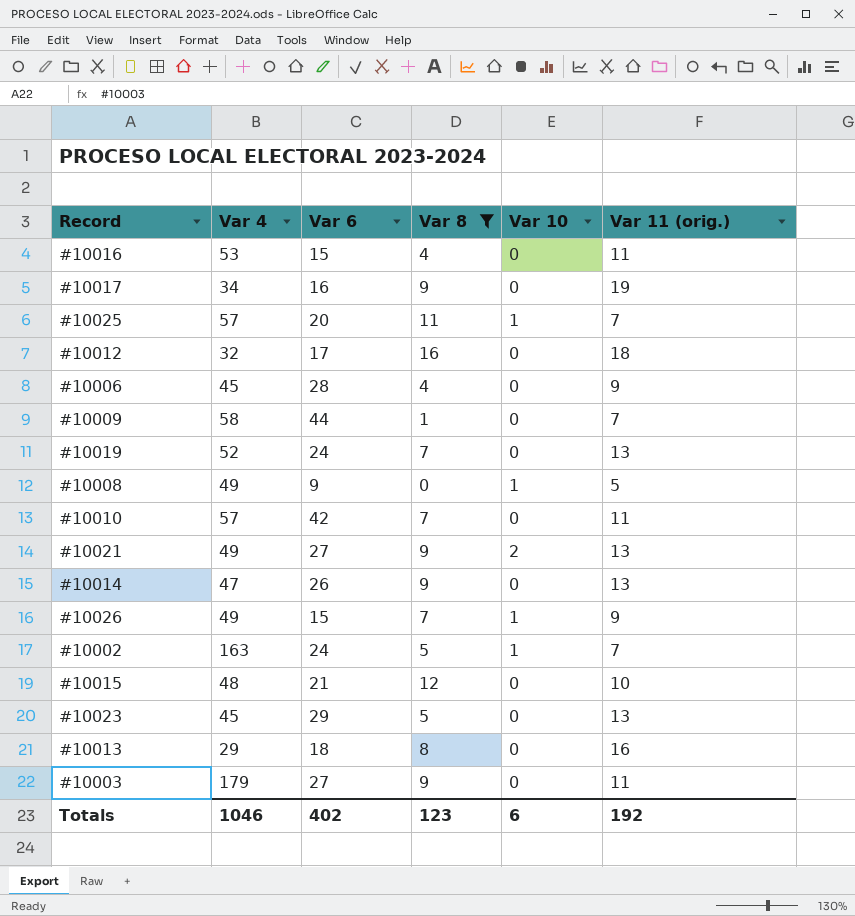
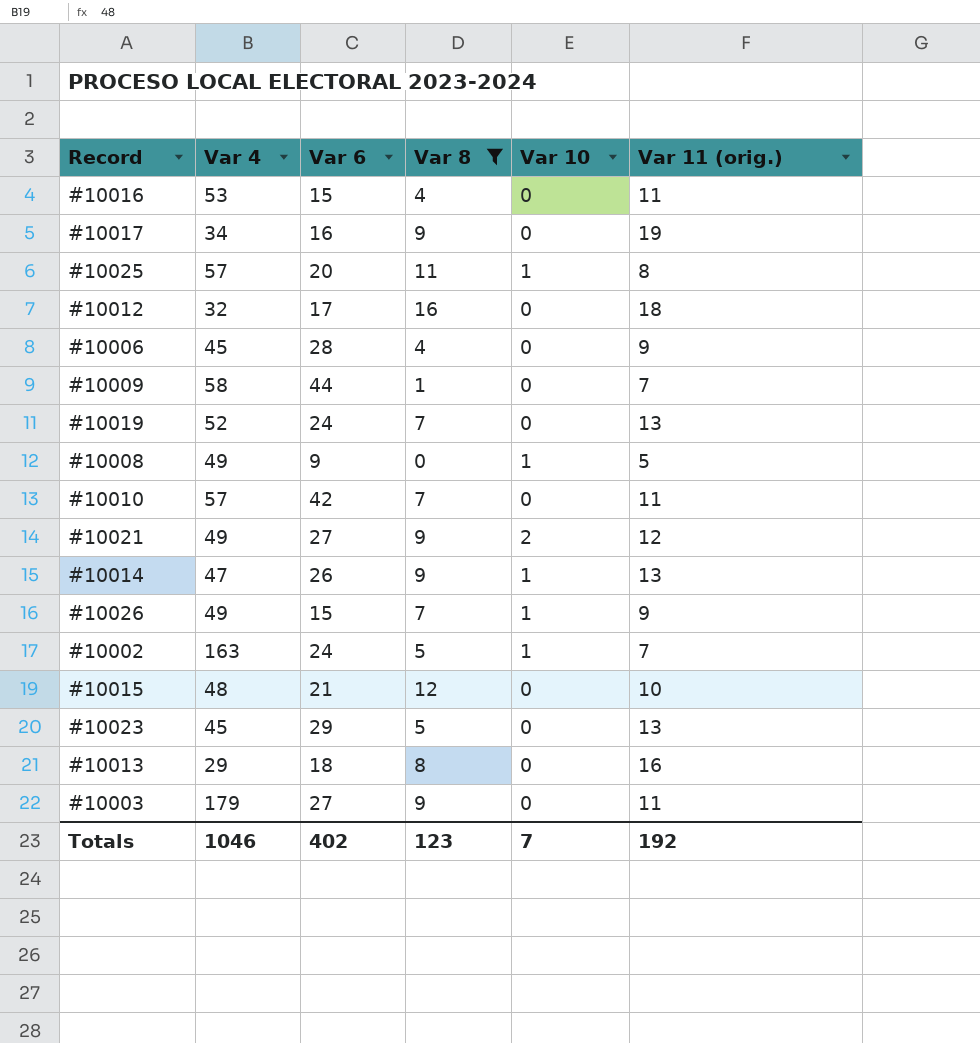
#10025 | Var 11 (orig.): 7 -> 8
#10021 | Var 11 (orig.): 13 -> 12
#10014 | Var 10: 0 -> 1
Totals | Var 10: 6 -> 7

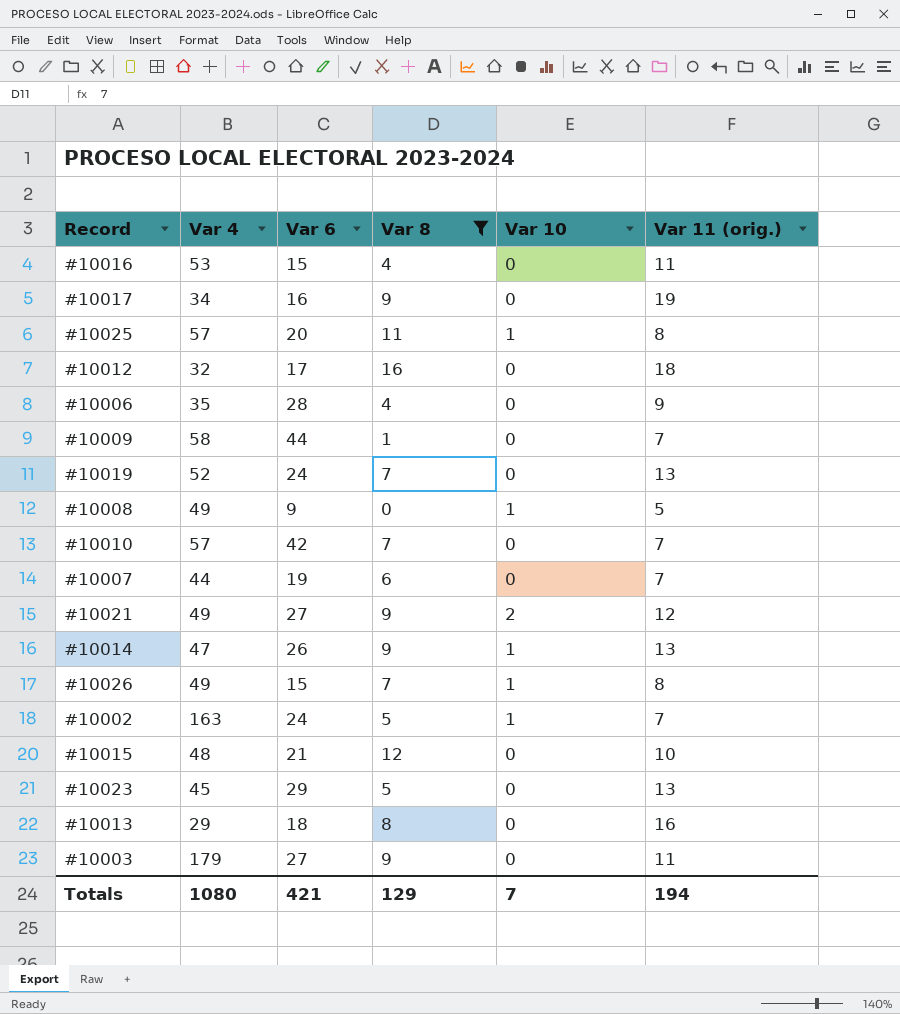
#10006 | Var 4: 45 -> 35
#10010 | Var 11 (orig.): 11 -> 7
row #10007: none -> 44 | 19 | 6 | 0 | 7
#10026 | Var 11 (orig.): 9 -> 8
Totals | Var 4: 1046 -> 1080
Totals | Var 6: 402 -> 421
Totals | Var 8: 123 -> 129
Totals | Var 11 (orig.): 192 -> 194

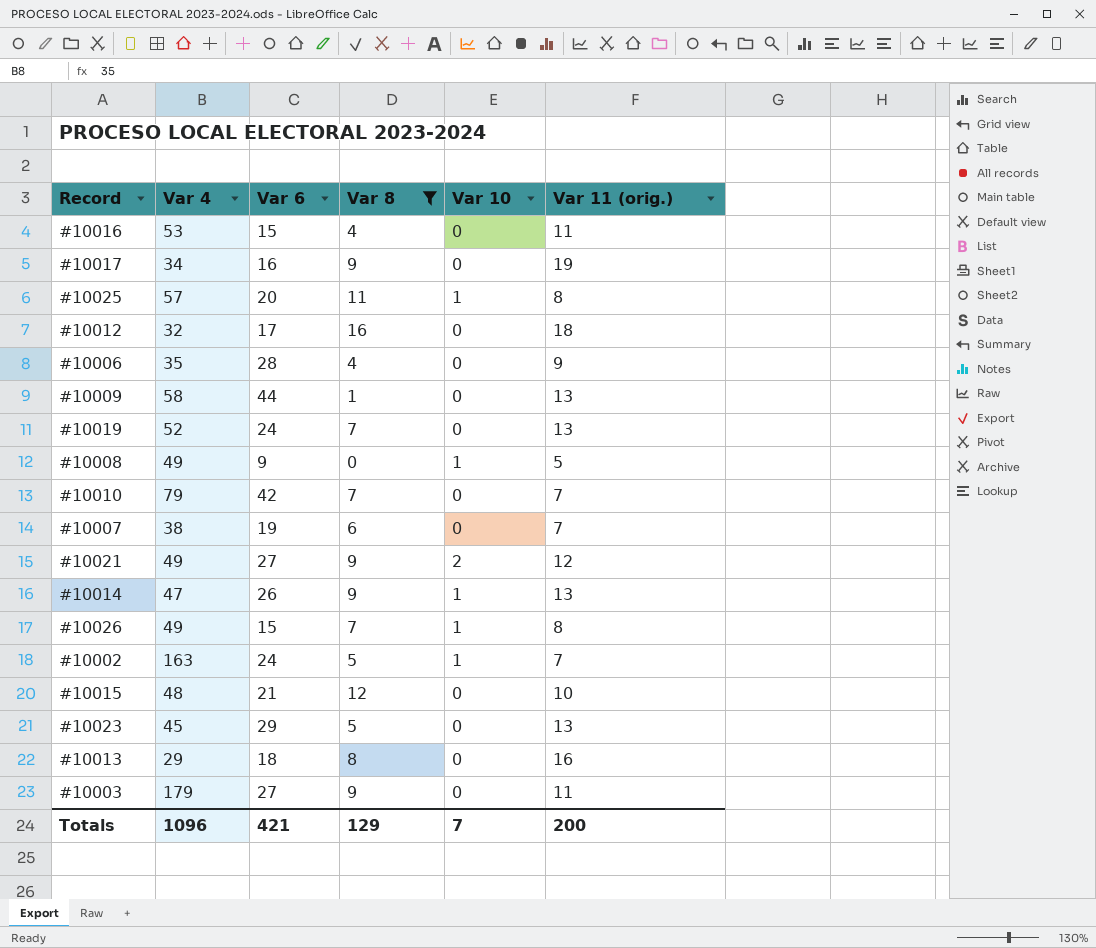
#10009 | Var 11 (orig.): 7 -> 13
#10010 | Var 4: 57 -> 79
#10007 | Var 4: 44 -> 38
Totals | Var 4: 1080 -> 1096
Totals | Var 11 (orig.): 194 -> 200

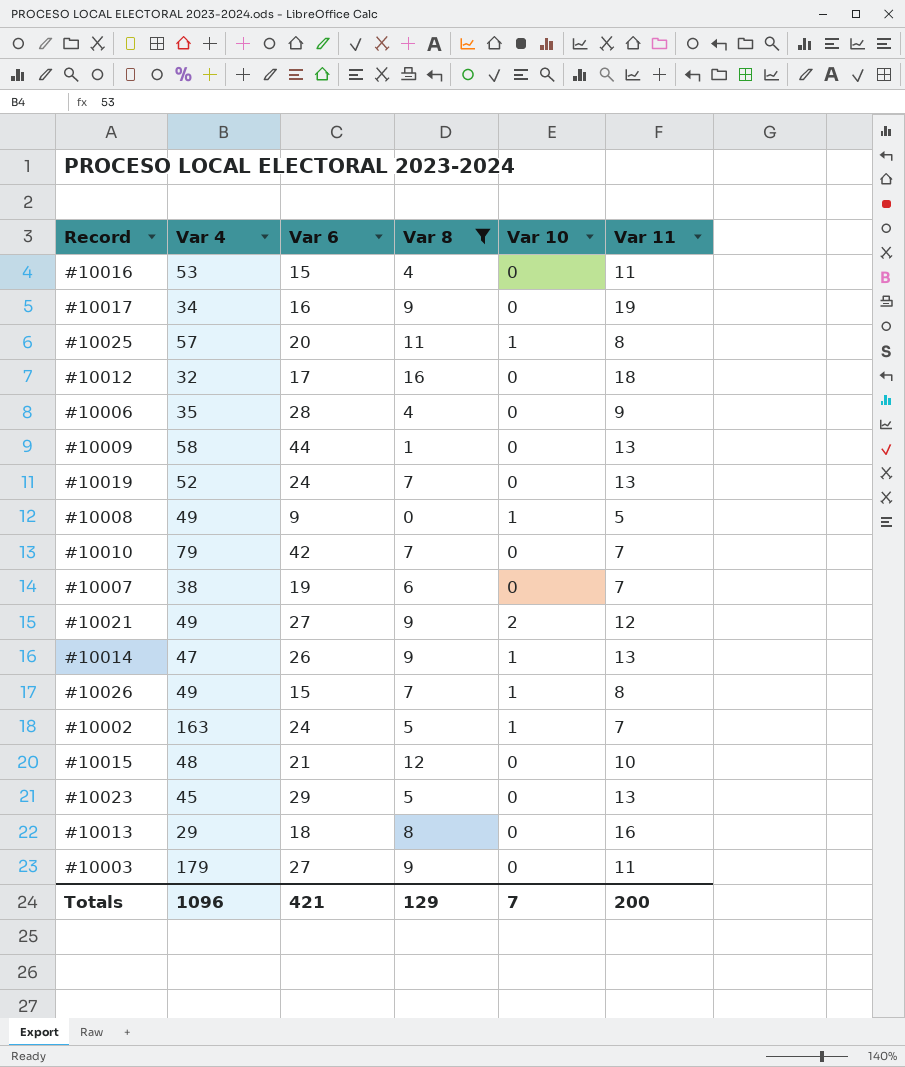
column name: Var 11 (orig.) -> Var 11

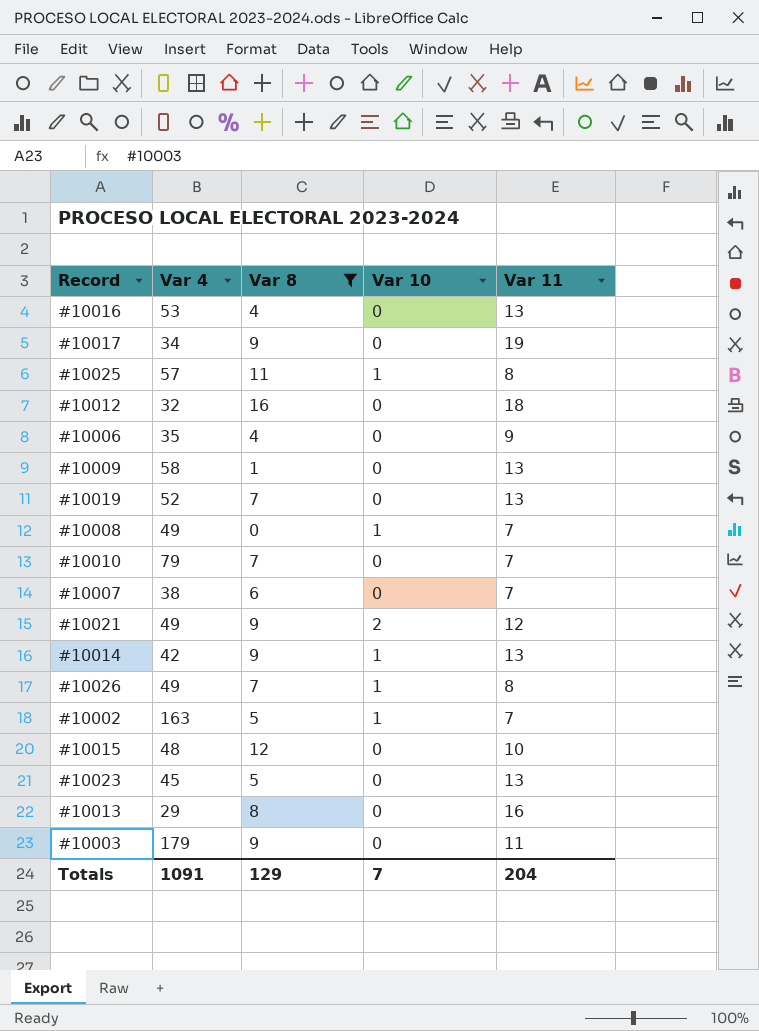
column Var 6 | position: 3 -> none
#10016 | Var 11: 11 -> 13
#10008 | Var 11: 5 -> 7
#10014 | Var 4: 47 -> 42
Totals | Var 4: 1096 -> 1091
Totals | Var 11: 200 -> 204

